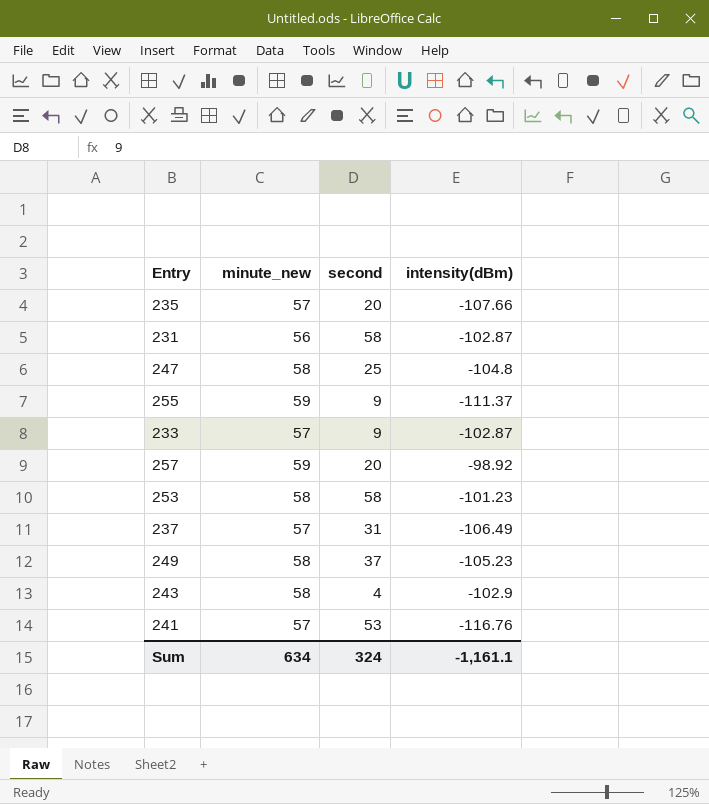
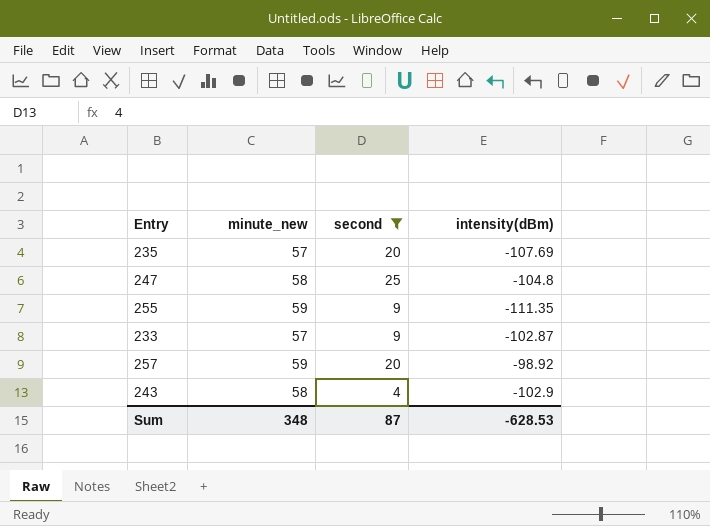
filter: none -> second <= 25
235 | intensity(dBm): -107.66 -> -107.69
255 | intensity(dBm): -111.37 -> -111.35
Sum | minute_new: 634 -> 348
Sum | second: 324 -> 87
Sum | intensity(dBm): -1,161.1 -> -628.53

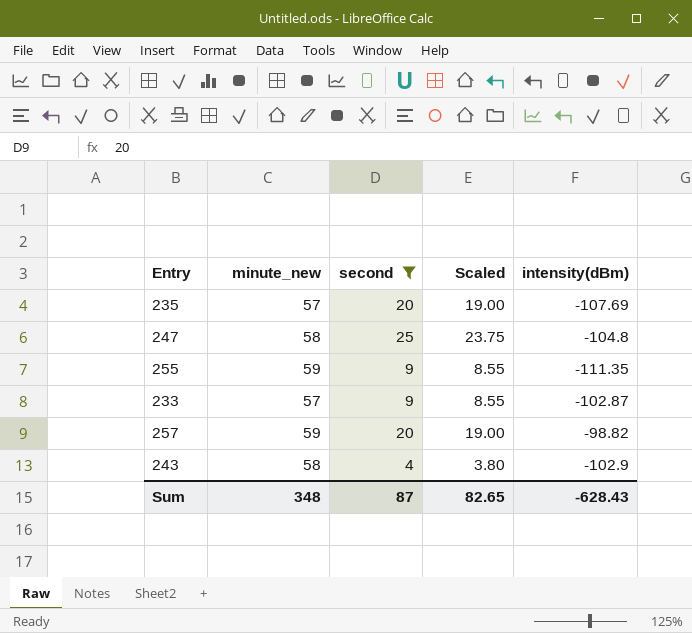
column Scaled | formula: none -> [second] * 0.95
257 | intensity(dBm): -98.92 -> -98.82
Sum | intensity(dBm): -628.53 -> -628.43

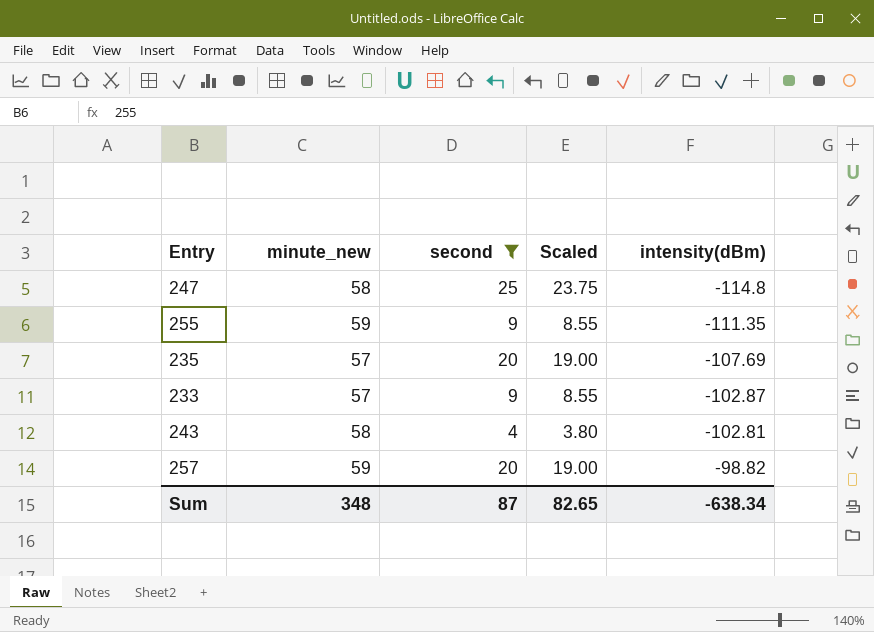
row order: none -> intensity(dBm) ascending
247 | intensity(dBm): -104.8 -> -114.8
243 | intensity(dBm): -102.9 -> -102.81
Sum | intensity(dBm): -628.43 -> -638.34

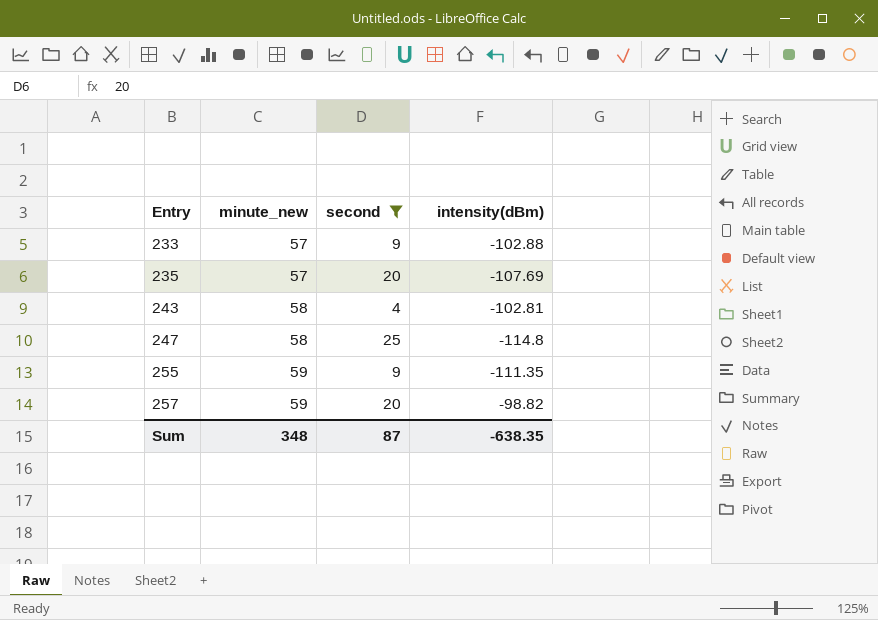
row order: intensity(dBm) ascending -> Entry ascending
column Scaled | formula: [second] * 0.95 -> none
233 | intensity(dBm): -102.87 -> -102.88
Sum | intensity(dBm): -638.34 -> -638.35

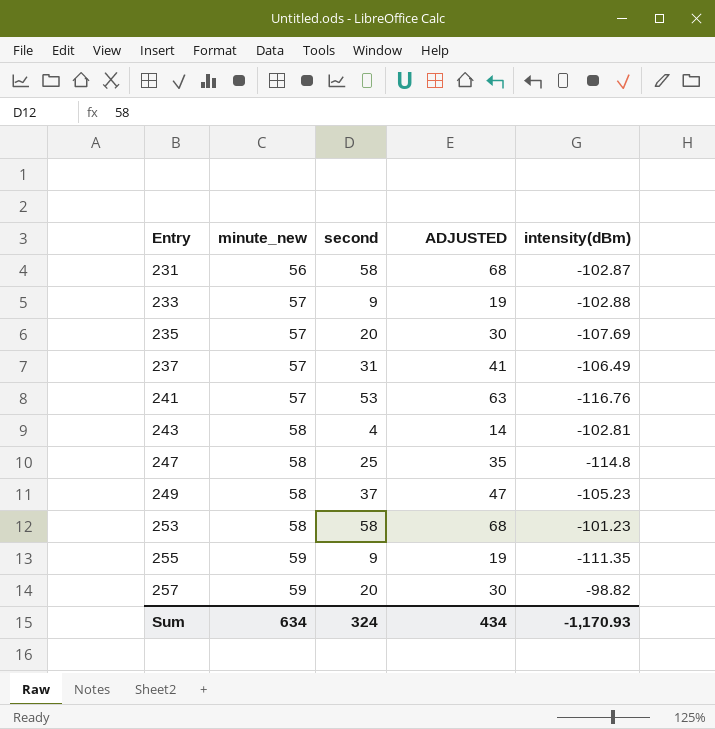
filter: second <= 25 -> none
column ADJUSTED | formula: none -> [second] + 10
Sum | minute_new: 348 -> 634
Sum | second: 87 -> 324
Sum | intensity(dBm): -638.35 -> -1,170.93

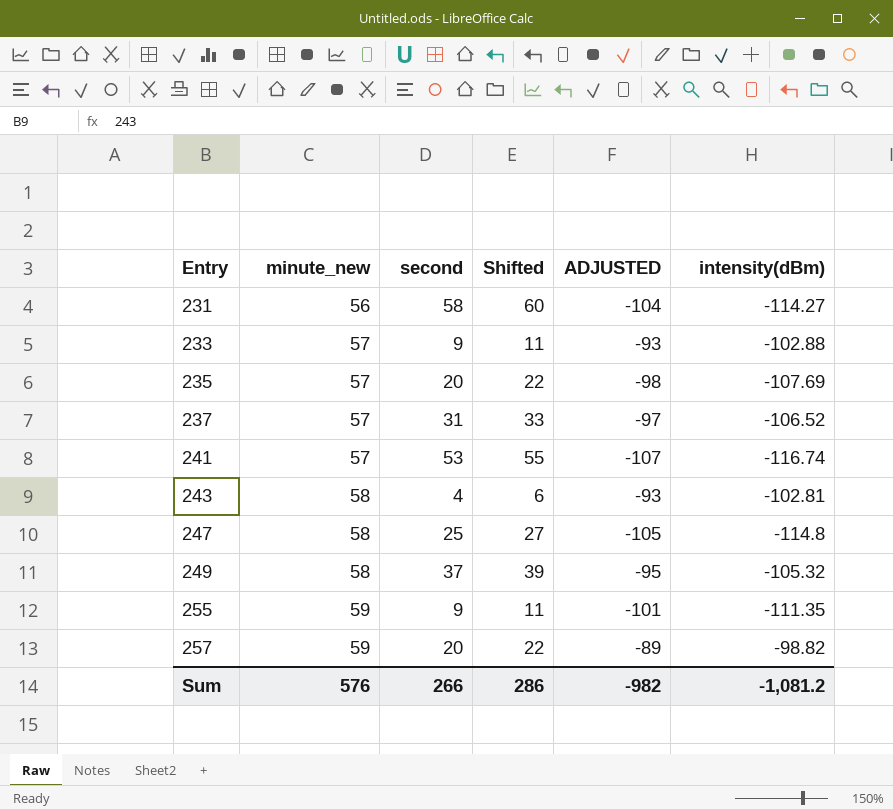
column Shifted | formula: none -> [second] + 2
column ADJUSTED | formula: [second] + 10 -> [intensity(dBm)] + 10
row 253: 58 | 58 | 68 | -101.23 -> none
231 | intensity(dBm): -102.87 -> -114.27
237 | intensity(dBm): -106.49 -> -106.52
241 | intensity(dBm): -116.76 -> -116.74
249 | intensity(dBm): -105.23 -> -105.32
Sum | minute_new: 634 -> 576
Sum | second: 324 -> 266
Sum | ADJUSTED: 434 -> -982
Sum | intensity(dBm): -1,170.93 -> -1,081.2

